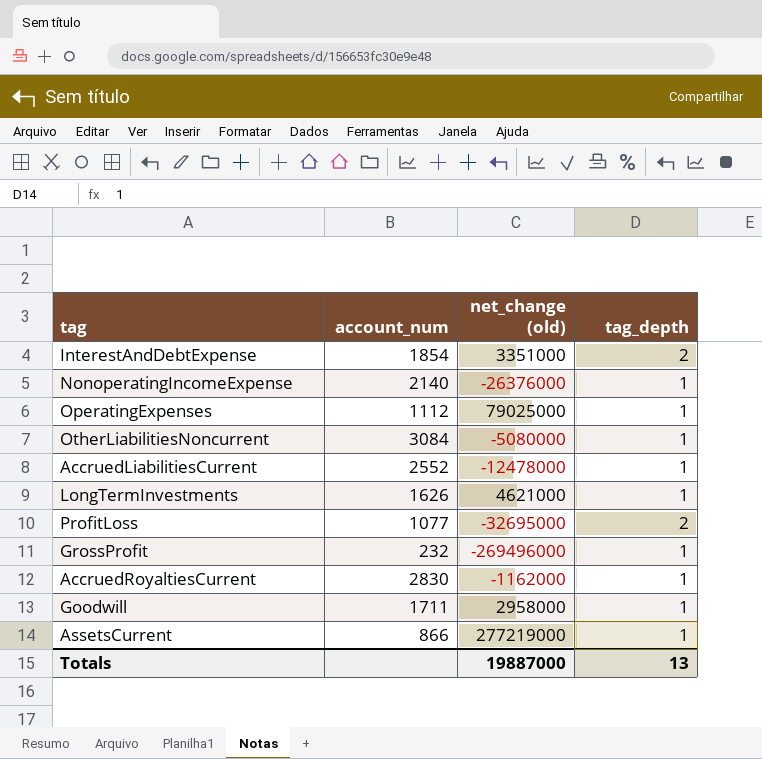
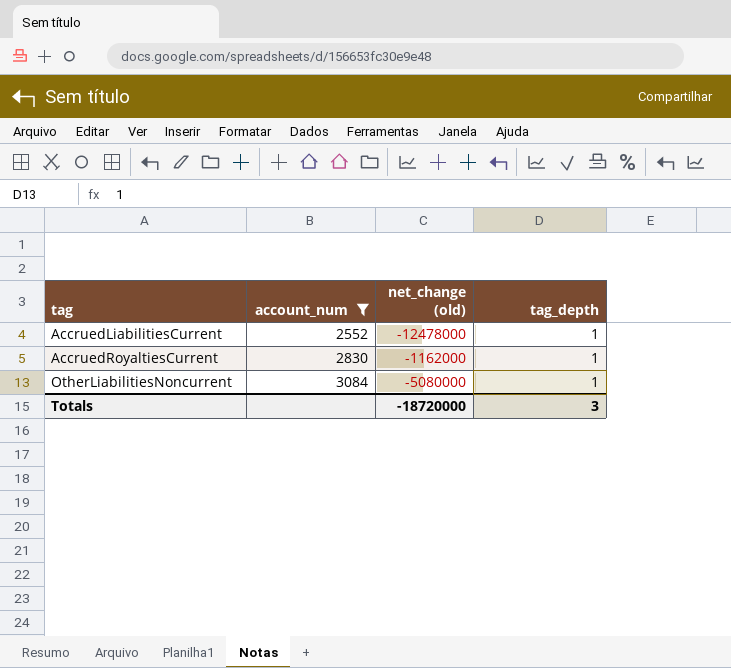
filter: none -> account_num >= 2552
row order: none -> tag ascending
Totals | net_change (old): 19887000 -> -18720000
Totals | tag_depth: 13 -> 3

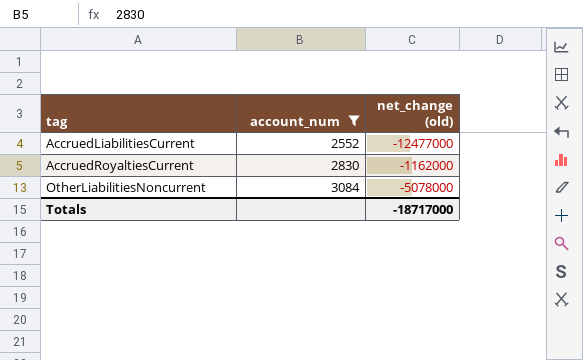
column tag_depth | position: 4 -> none
AccruedLiabilitiesCurrent | net_change (old): -12478000 -> -12477000
OtherLiabilitiesNoncurrent | net_change (old): -5080000 -> -5078000
Totals | net_change (old): -18720000 -> -18717000

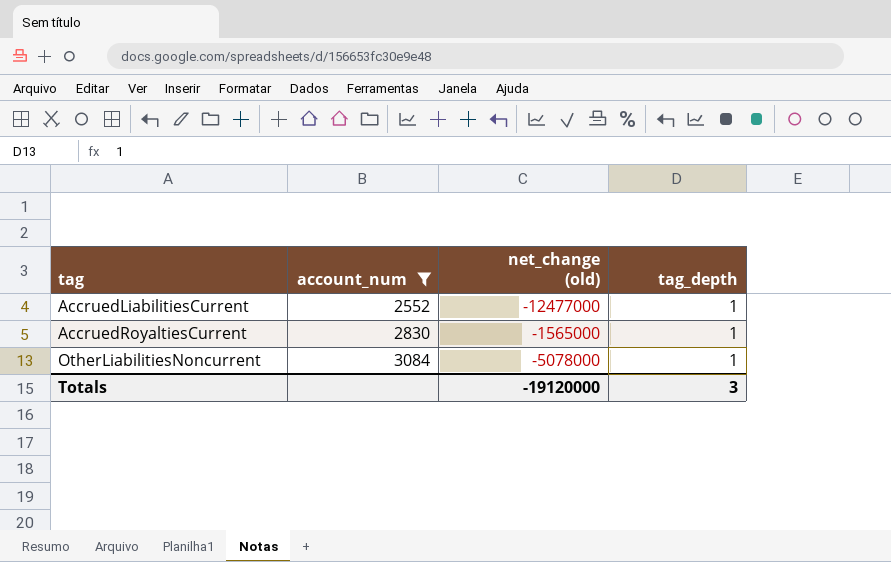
column tag_depth | position: none -> 4
AccruedRoyaltiesCurrent | net_change (old): -1162000 -> -1565000
Totals | net_change (old): -18717000 -> -19120000

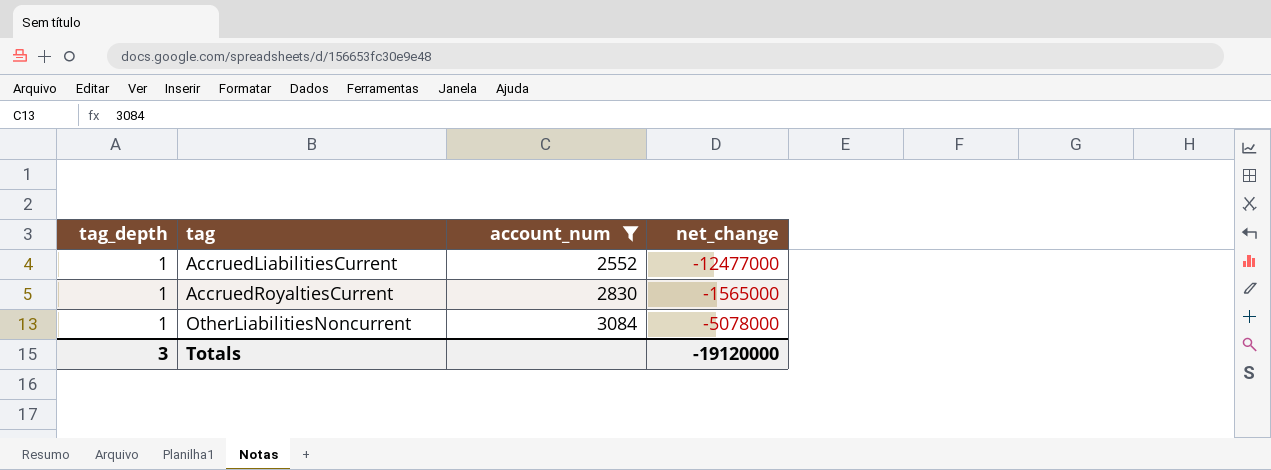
column tag_depth | position: 4 -> 1
column name: net_change (old) -> net_change

